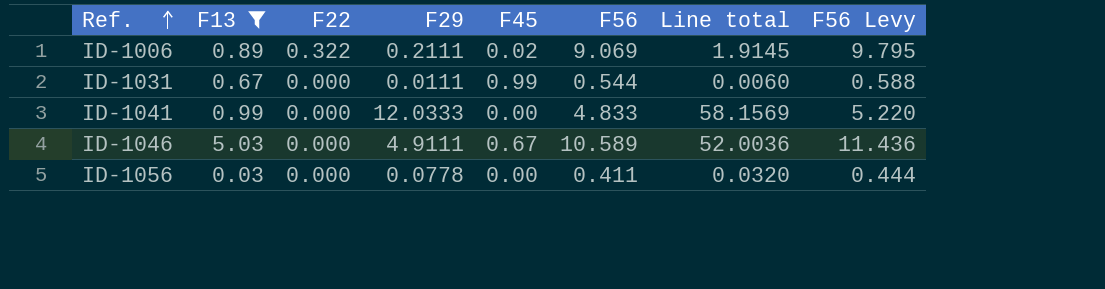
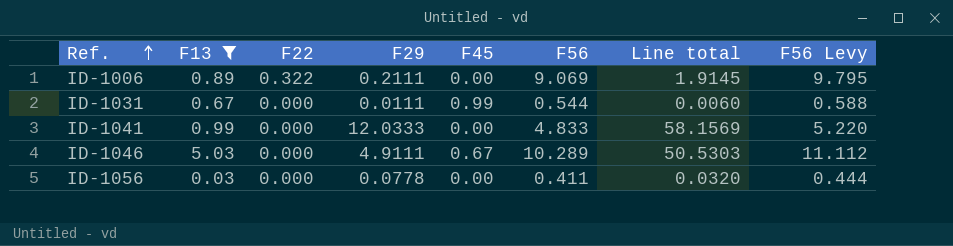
ID-1006 | F45: 0.02 -> 0.00
ID-1046 | F56: 10.589 -> 10.289
ID-1046 | Line total: 52.0036 -> 50.5303
ID-1046 | F56 Levy: 11.436 -> 11.112

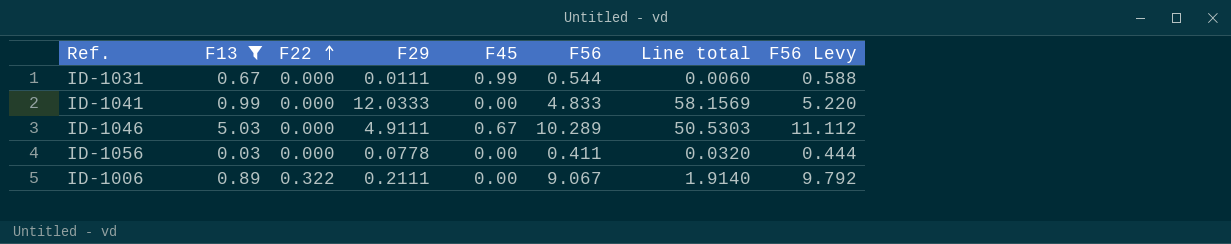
row order: Ref. ascending -> F22 ascending
ID-1006 | F56: 9.069 -> 9.067
ID-1006 | Line total: 1.9145 -> 1.9140
ID-1006 | F56 Levy: 9.795 -> 9.792

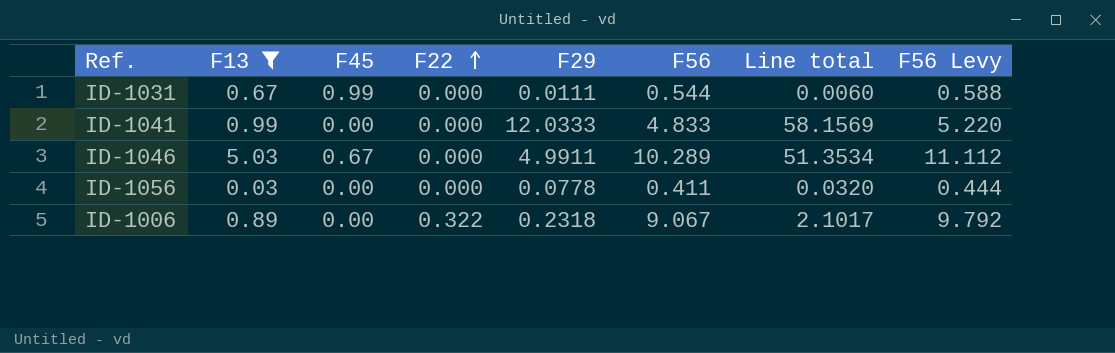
column F45 | position: 5 -> 3
ID-1046 | F29: 4.9111 -> 4.9911
ID-1046 | Line total: 50.5303 -> 51.3534
ID-1006 | F29: 0.2111 -> 0.2318
ID-1006 | Line total: 1.9140 -> 2.1017

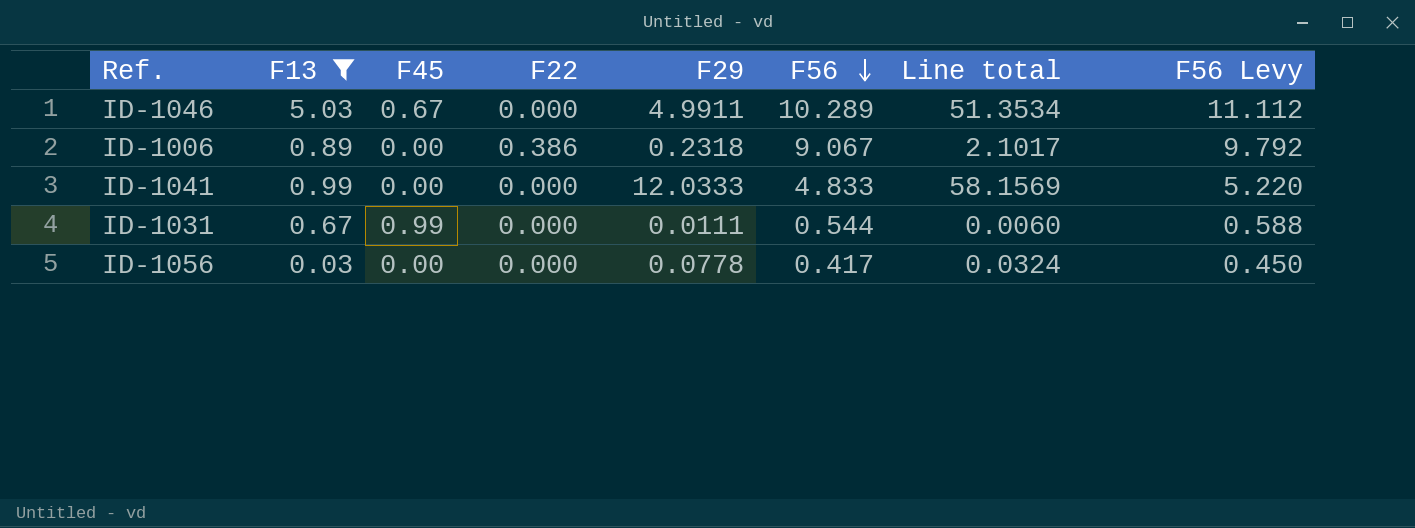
row order: F22 ascending -> F56 descending
ID-1006 | F22: 0.322 -> 0.386
ID-1056 | F56: 0.411 -> 0.417
ID-1056 | Line total: 0.0320 -> 0.0324
ID-1056 | F56 Levy: 0.444 -> 0.450

